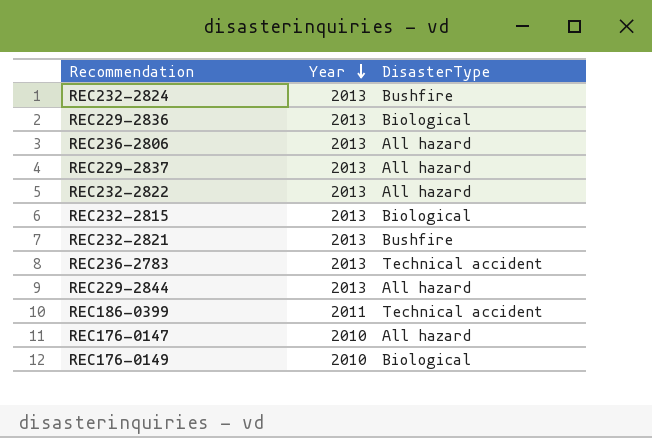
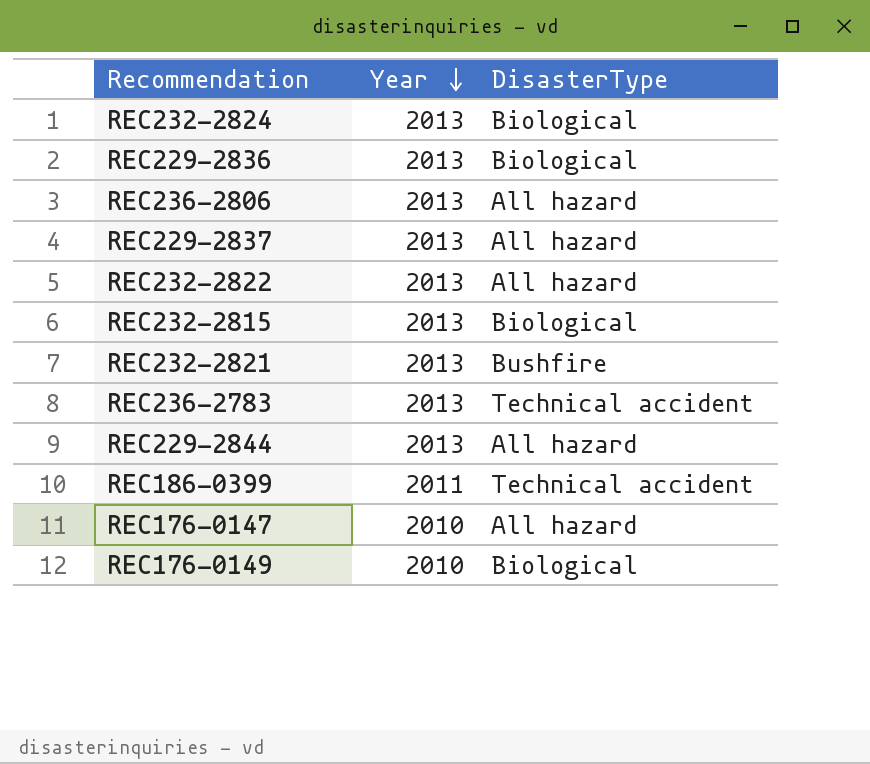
REC232-2824 | DisasterType: Bushfire -> Biological

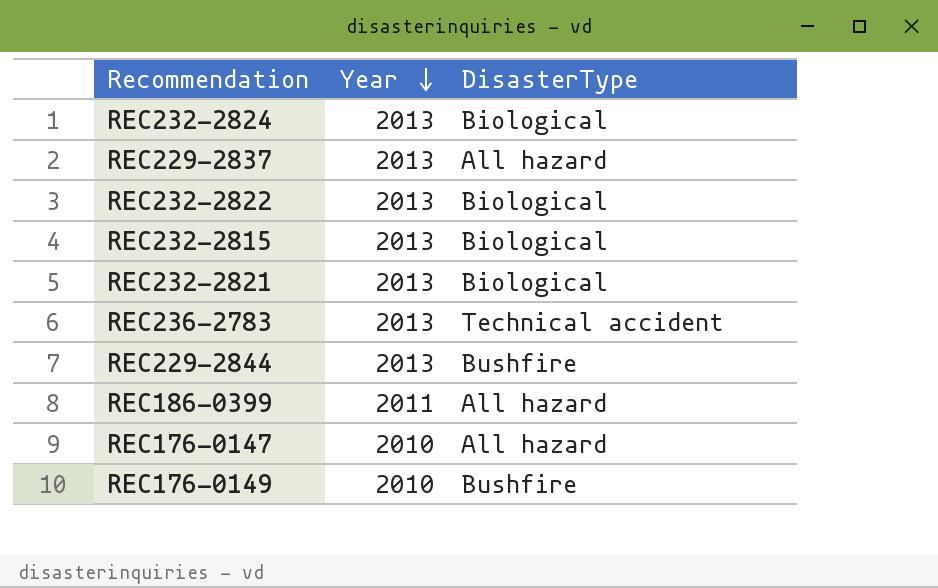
row REC229-2836: 2013 | Biological -> none
row REC236-2806: 2013 | All hazard -> none
REC232-2822 | DisasterType: All hazard -> Biological
REC232-2821 | DisasterType: Bushfire -> Biological
REC229-2844 | DisasterType: All hazard -> Bushfire
REC186-0399 | DisasterType: Technical accident -> All hazard
REC176-0149 | DisasterType: Biological -> Bushfire

